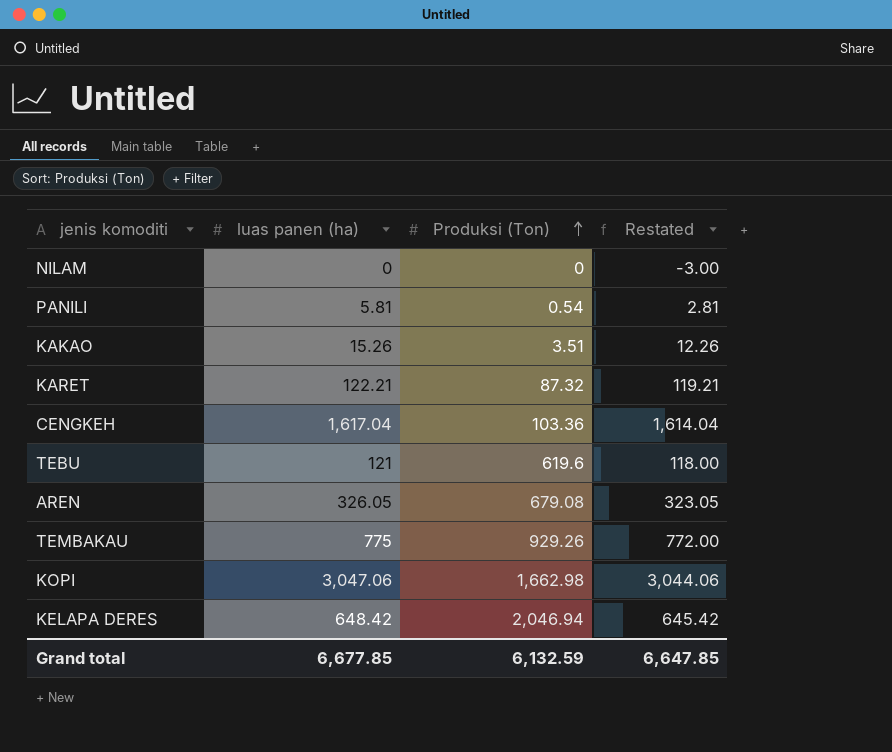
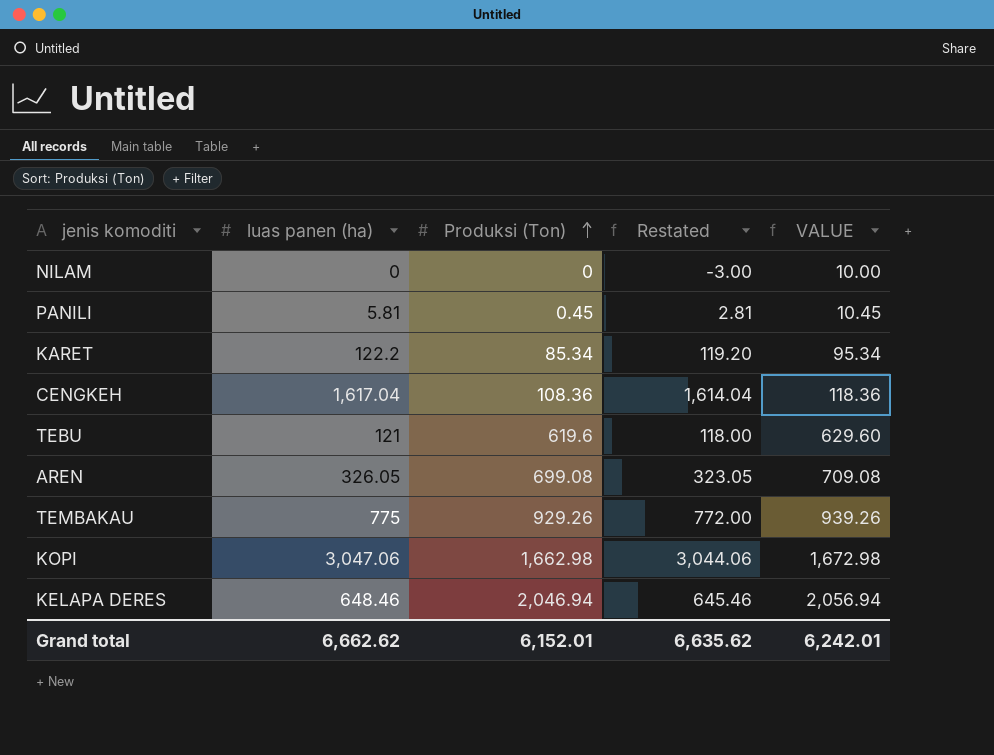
column VALUE | formula: none -> [Produksi (Ton)] + 10
row KAKAO: 15.26 | 3.51 | 12.26 -> none
PANILI | Produksi (Ton): 0.54 -> 0.45
KARET | luas panen (ha): 122.21 -> 122.2
KARET | Produksi (Ton): 87.32 -> 85.34
KARET | Restated: 119.21 -> 119.20
CENGKEH | Produksi (Ton): 103.36 -> 108.36
AREN | Produksi (Ton): 679.08 -> 699.08
KELAPA DERES | luas panen (ha): 648.42 -> 648.46
KELAPA DERES | Restated: 645.42 -> 645.46
Grand total | luas panen (ha): 6,677.85 -> 6,662.62
Grand total | Produksi (Ton): 6,132.59 -> 6,152.01
Grand total | Restated: 6,647.85 -> 6,635.62

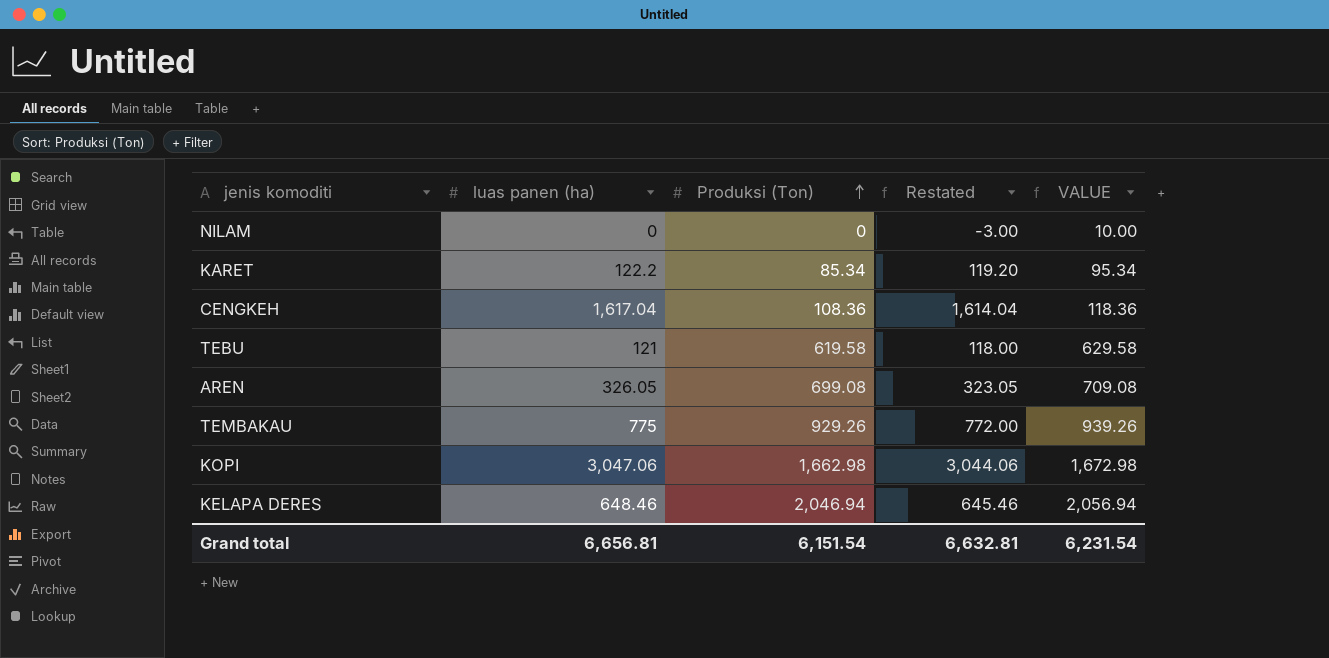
row PANILI: 5.81 | 0.45 | 2.81 | 10.45 -> none
TEBU | Produksi (Ton): 619.6 -> 619.58
TEBU | VALUE: 629.60 -> 629.58
Grand total | luas panen (ha): 6,662.62 -> 6,656.81
Grand total | Produksi (Ton): 6,152.01 -> 6,151.54
Grand total | Restated: 6,635.62 -> 6,632.81
Grand total | VALUE: 6,242.01 -> 6,231.54

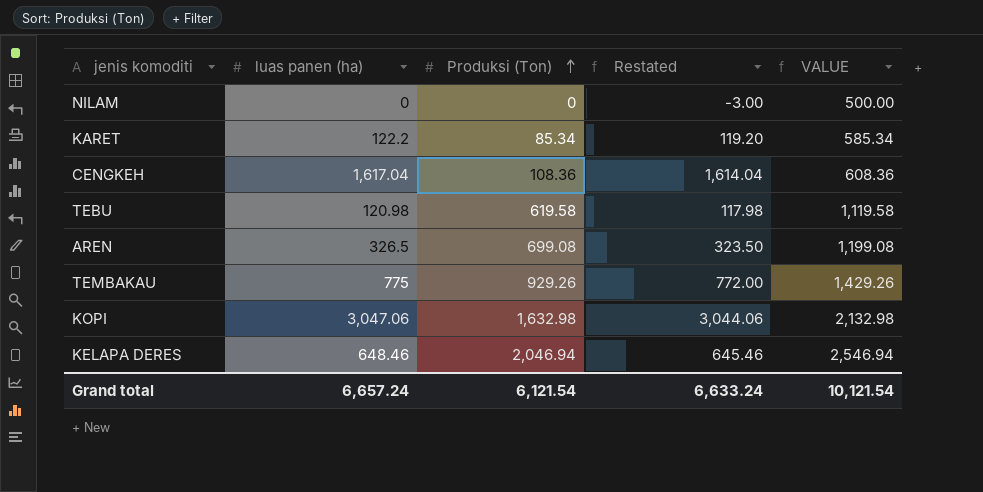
column VALUE | formula: [Produksi (Ton)] + 10 -> [Produksi (Ton)] + 500
TEBU | luas panen (ha): 121 -> 120.98
TEBU | Restated: 118.00 -> 117.98
AREN | luas panen (ha): 326.05 -> 326.5
AREN | Restated: 323.05 -> 323.50
KOPI | Produksi (Ton): 1,662.98 -> 1,632.98
Grand total | luas panen (ha): 6,656.81 -> 6,657.24
Grand total | Produksi (Ton): 6,151.54 -> 6,121.54
Grand total | Restated: 6,632.81 -> 6,633.24
Grand total | VALUE: 6,231.54 -> 10,121.54

